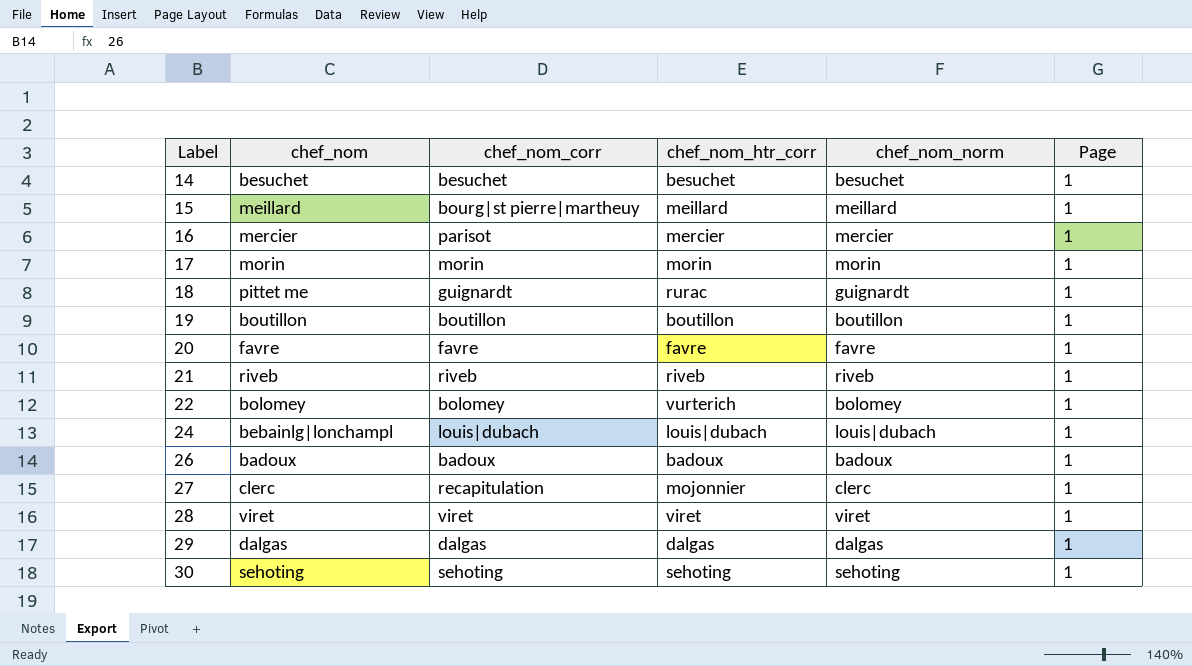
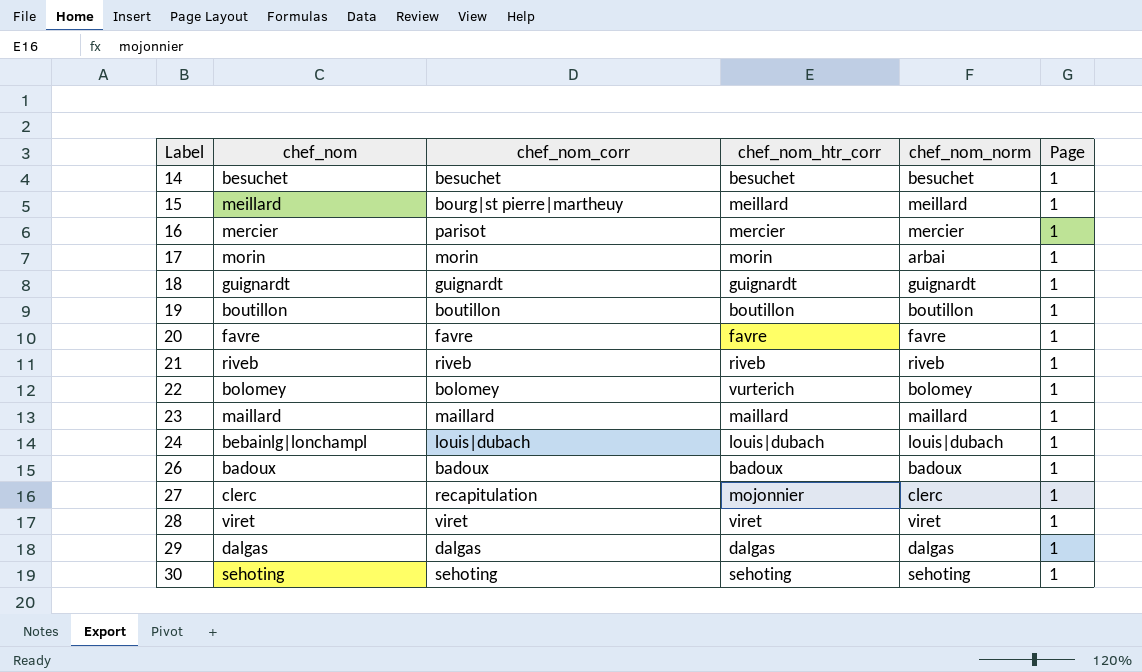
17 | chef_nom_norm: morin -> arbai
18 | chef_nom: pittet me -> guignardt
18 | chef_nom_htr_corr: rurac -> guignardt
row 23: none -> maillard | maillard | maillard | maillard | 1

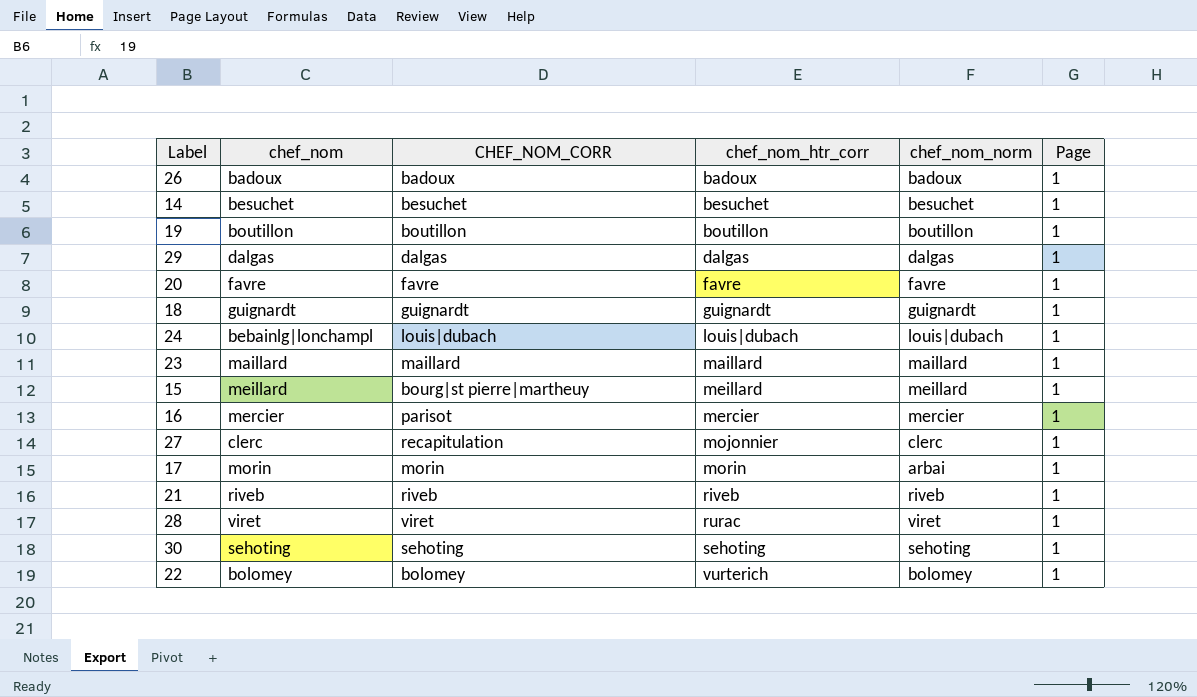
row order: Label ascending -> chef_nom_htr_corr ascending
column name: chef_nom_corr -> CHEF_NOM_CORR
28 | chef_nom_htr_corr: viret -> rurac

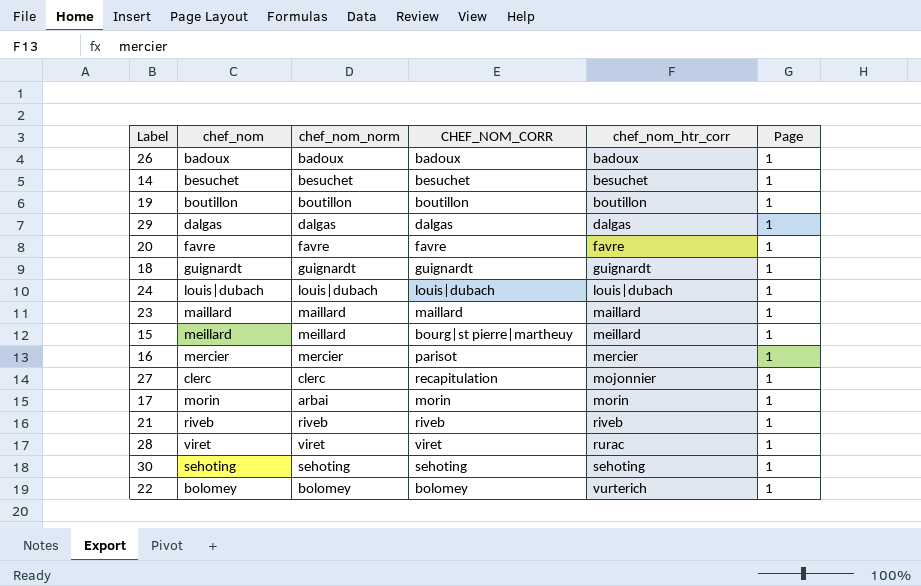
column chef_nom_norm | position: 5 -> 3
24 | chef_nom: bebainlg|lonchampl -> louis|dubach

